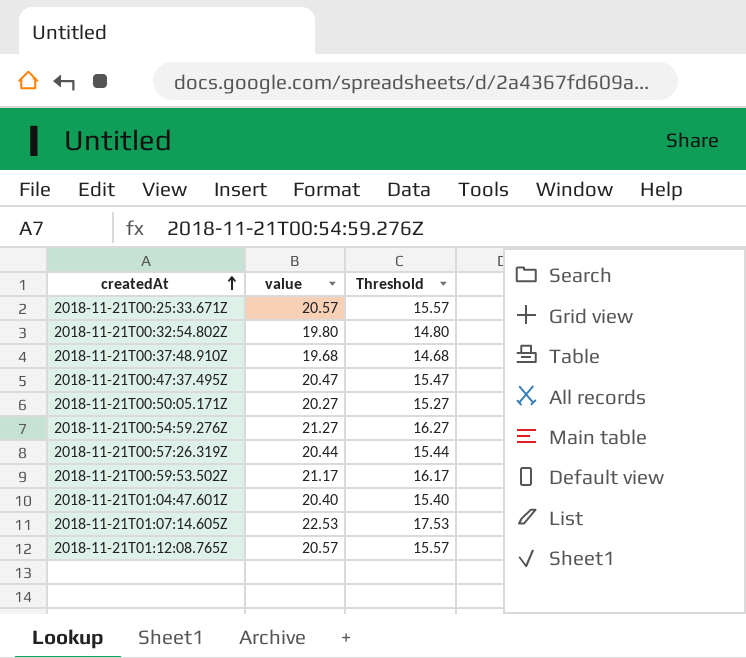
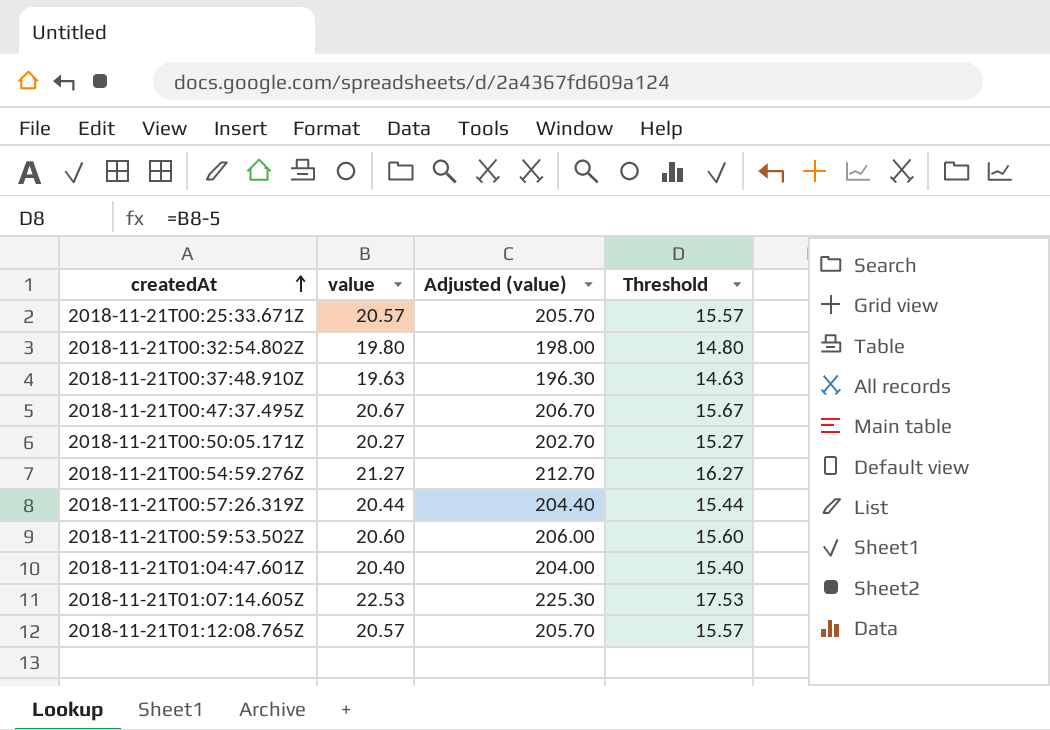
column Adjusted (value) | formula: none -> [value] * 10
2018-11-21T00:37:48.910Z | value: 19.68 -> 19.63
2018-11-21T00:37:48.910Z | Threshold: 14.68 -> 14.63
2018-11-21T00:47:37.495Z | value: 20.47 -> 20.67
2018-11-21T00:47:37.495Z | Threshold: 15.47 -> 15.67
2018-11-21T00:59:53.502Z | value: 21.17 -> 20.60
2018-11-21T00:59:53.502Z | Threshold: 16.17 -> 15.60

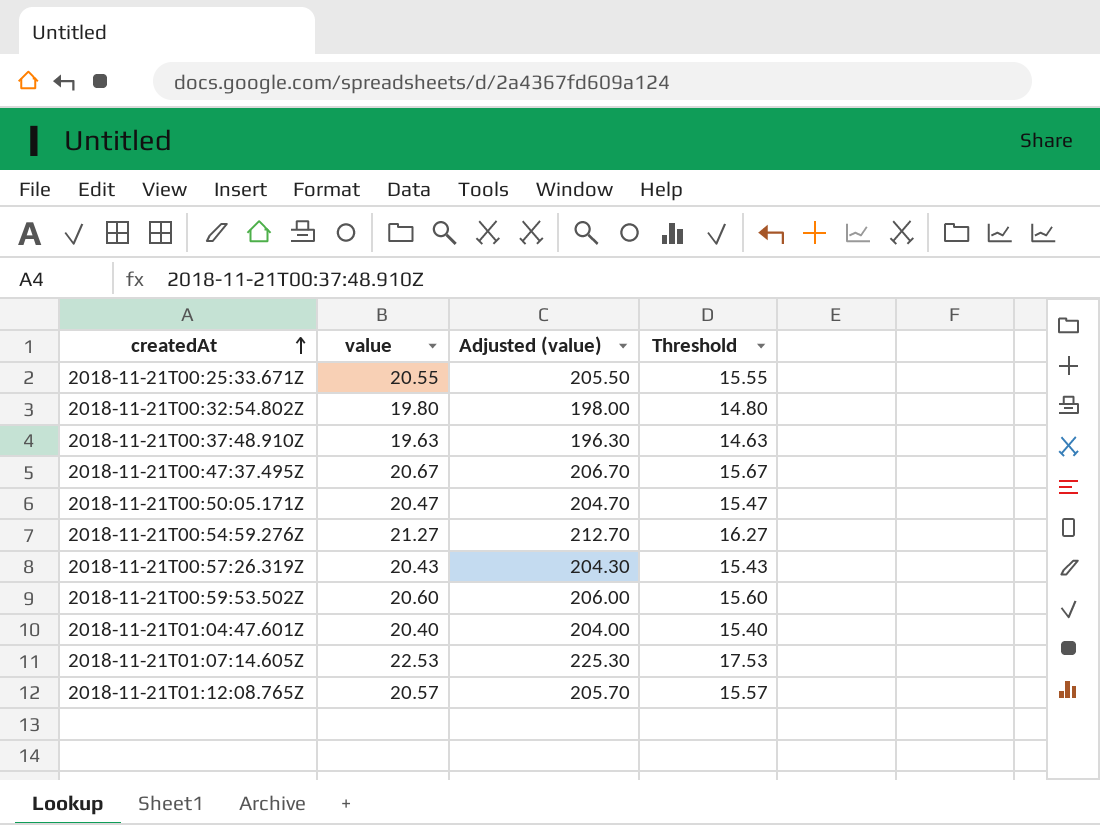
2018-11-21T00:25:33.671Z | value: 20.57 -> 20.55
2018-11-21T00:25:33.671Z | Adjusted (value): 205.70 -> 205.50
2018-11-21T00:25:33.671Z | Threshold: 15.57 -> 15.55
2018-11-21T00:50:05.171Z | value: 20.27 -> 20.47
2018-11-21T00:50:05.171Z | Adjusted (value): 202.70 -> 204.70
2018-11-21T00:50:05.171Z | Threshold: 15.27 -> 15.47
2018-11-21T00:57:26.319Z | value: 20.44 -> 20.43
2018-11-21T00:57:26.319Z | Adjusted (value): 204.40 -> 204.30
2018-11-21T00:57:26.319Z | Threshold: 15.44 -> 15.43

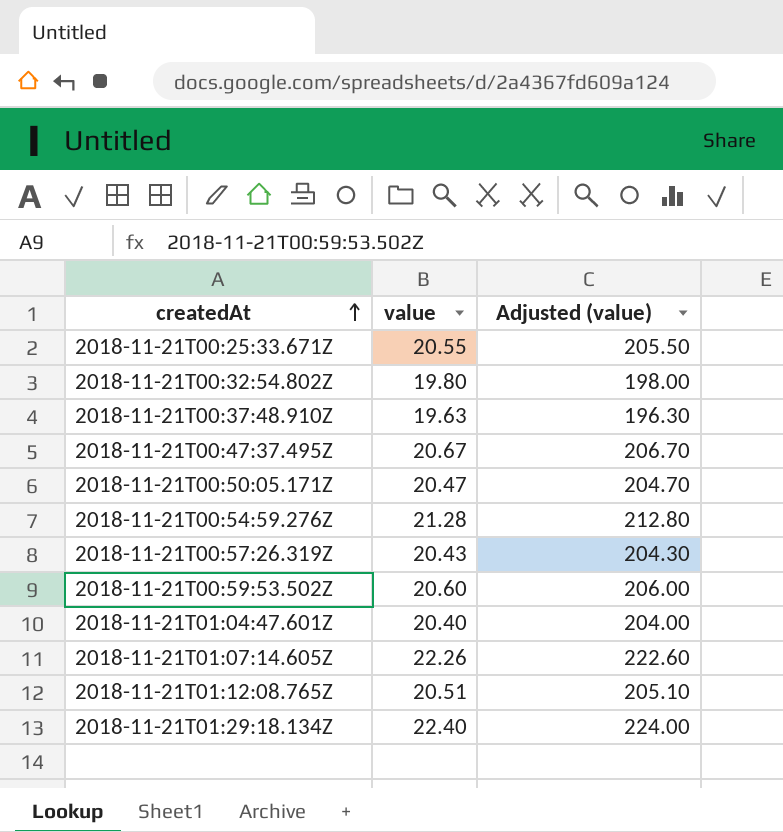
column Threshold | formula: [value] - 5 -> none
2018-11-21T00:54:59.276Z | value: 21.27 -> 21.28
2018-11-21T00:54:59.276Z | Adjusted (value): 212.70 -> 212.80
2018-11-21T01:07:14.605Z | value: 22.53 -> 22.26
2018-11-21T01:07:14.605Z | Adjusted (value): 225.30 -> 222.60
2018-11-21T01:12:08.765Z | value: 20.57 -> 20.51
2018-11-21T01:12:08.765Z | Adjusted (value): 205.70 -> 205.10
row 2018-11-21T01:29:18.134Z: none -> 22.40 | 224.00

